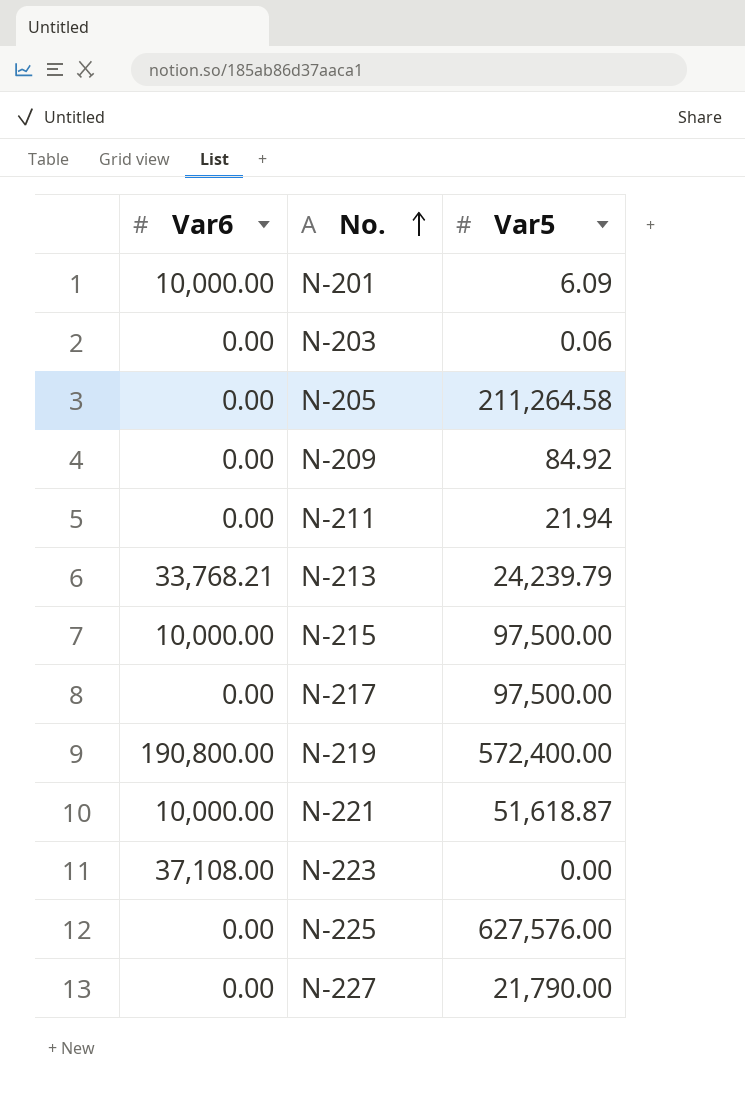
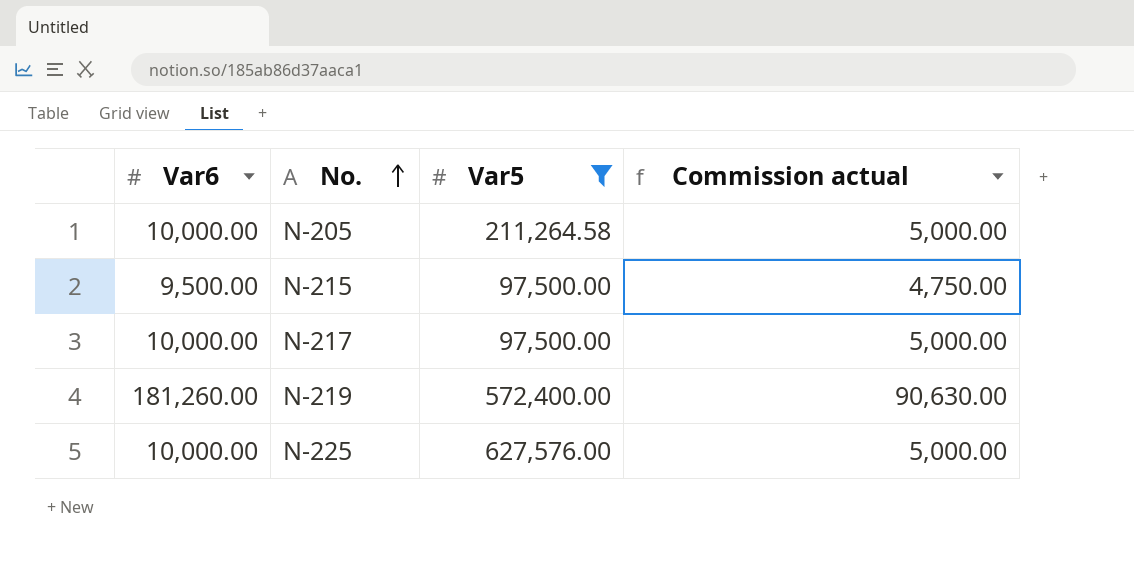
filter: none -> Var5 >= 97,500.00
column Commission actual | formula: none -> [Var6] * 0.5
N-205 | Var6: 0.00 -> 10,000.00
N-215 | Var6: 10,000.00 -> 9,500.00
N-217 | Var6: 0.00 -> 10,000.00
N-219 | Var6: 190,800.00 -> 181,260.00
N-225 | Var6: 0.00 -> 10,000.00

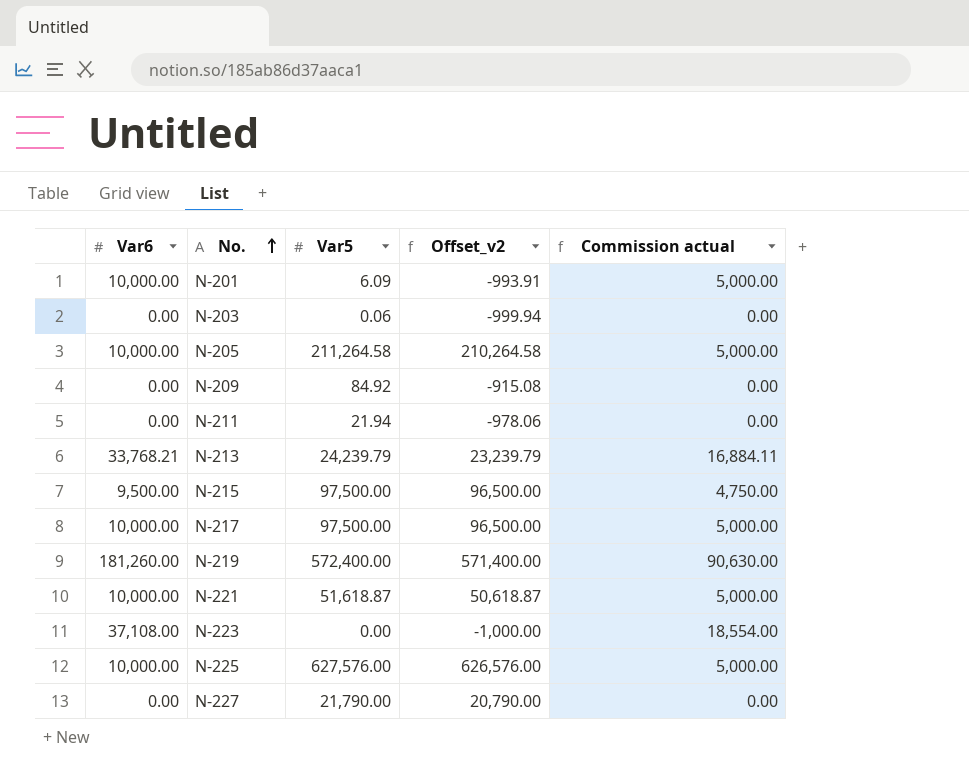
filter: Var5 >= 97,500.00 -> none
column Offset_v2 | formula: none -> [Var5] - 1000

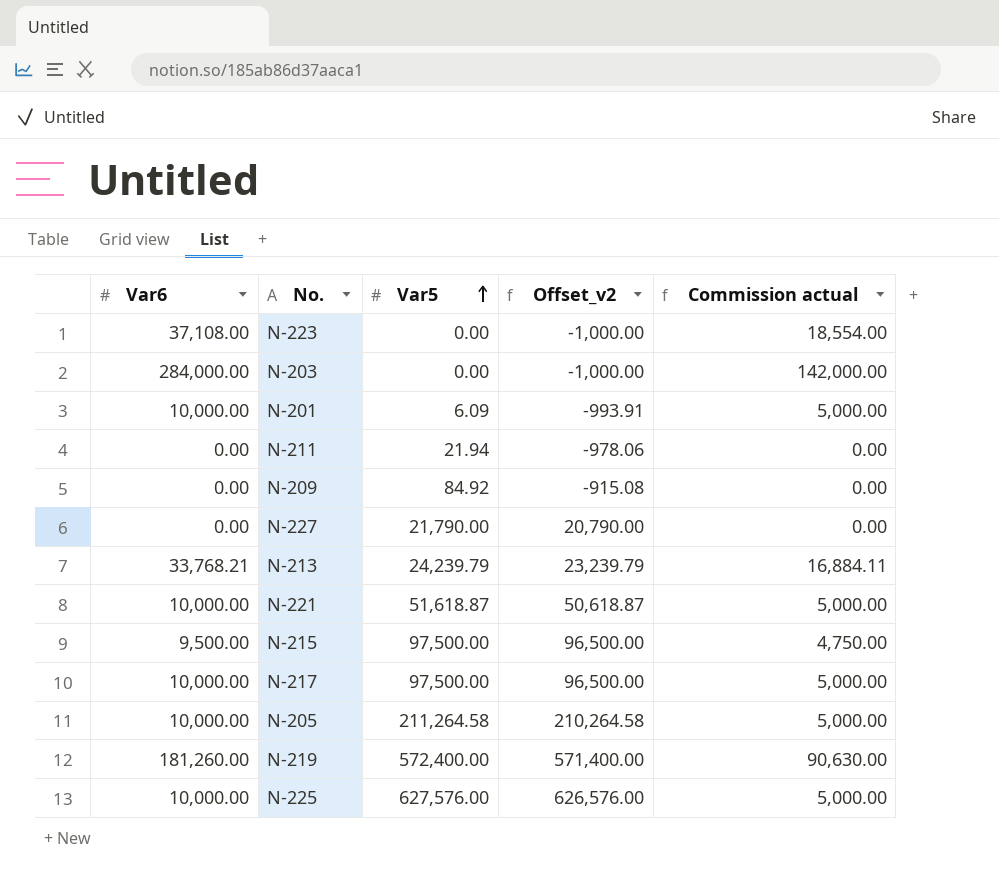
row order: No. ascending -> Var5 ascending
N-203 | Var6: 0.00 -> 284,000.00
N-203 | Var5: 0.06 -> 0.00
N-203 | Offset_v2: -999.94 -> -1,000.00
N-203 | Commission actual: 0.00 -> 142,000.00

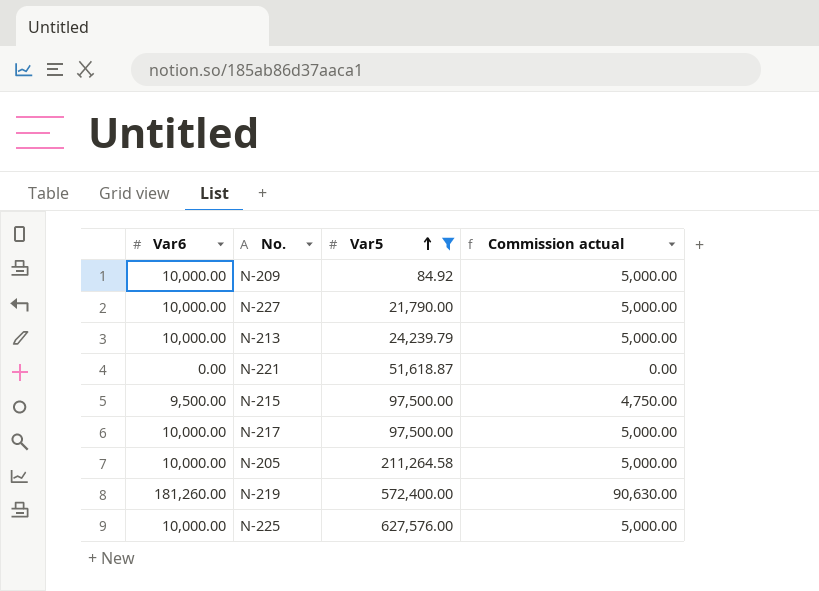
filter: none -> Var5 >= 84.92
column Offset_v2 | formula: [Var5] - 1000 -> none
N-209 | Var6: 0.00 -> 10,000.00
N-209 | Commission actual: 0.00 -> 5,000.00
N-227 | Var6: 0.00 -> 10,000.00
N-227 | Commission actual: 0.00 -> 5,000.00
N-213 | Var6: 33,768.21 -> 10,000.00
N-213 | Commission actual: 16,884.11 -> 5,000.00
N-221 | Var6: 10,000.00 -> 0.00
N-221 | Commission actual: 5,000.00 -> 0.00

